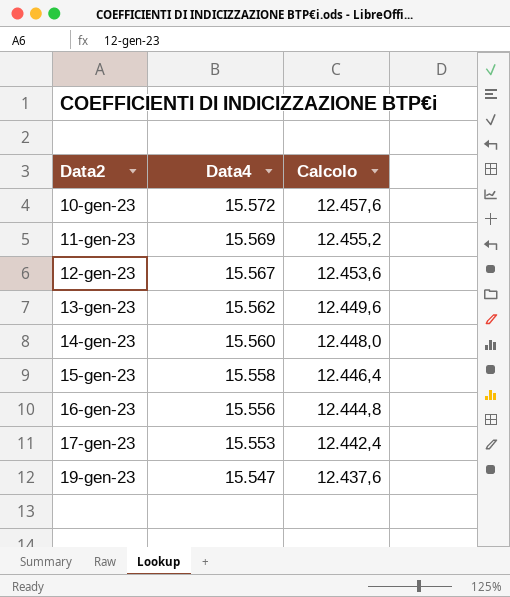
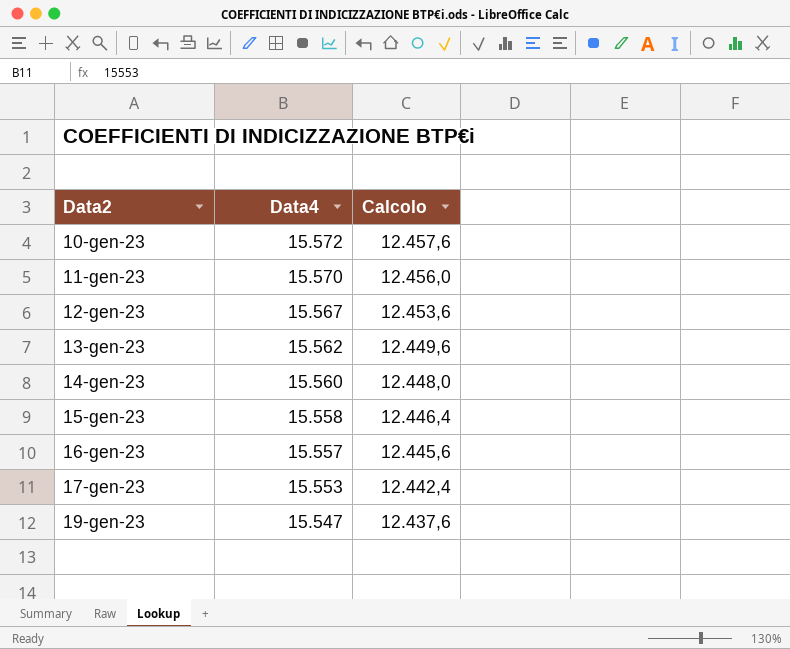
11-gen-23 | Data4: 15.569 -> 15.570
11-gen-23 | Calcolo: 12.455,2 -> 12.456,0
16-gen-23 | Data4: 15.556 -> 15.557
16-gen-23 | Calcolo: 12.444,8 -> 12.445,6

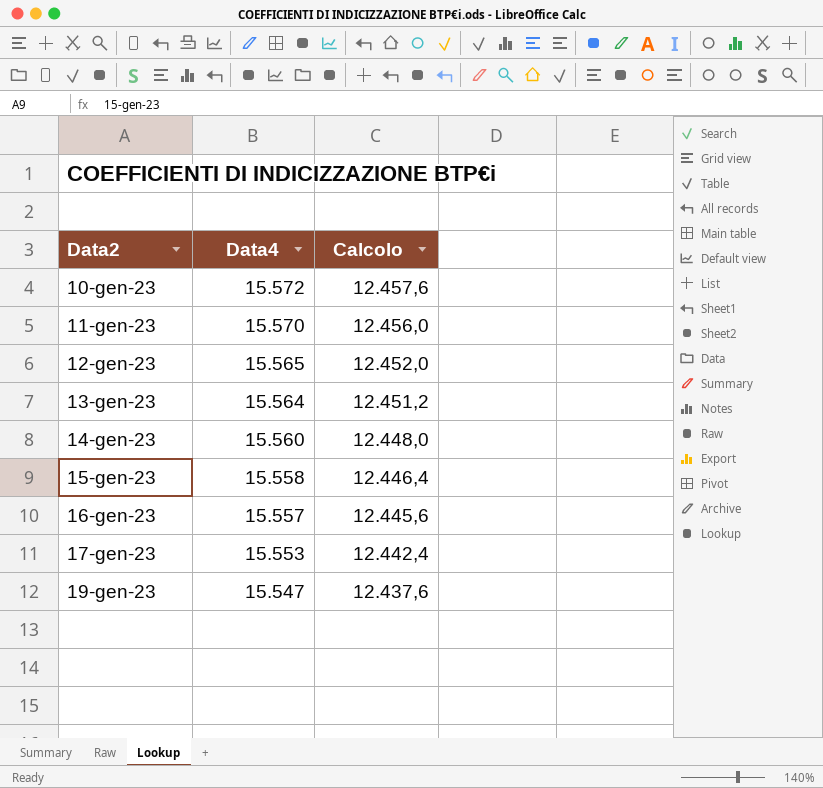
12-gen-23 | Data4: 15.567 -> 15.565
12-gen-23 | Calcolo: 12.453,6 -> 12.452,0
13-gen-23 | Data4: 15.562 -> 15.564
13-gen-23 | Calcolo: 12.449,6 -> 12.451,2

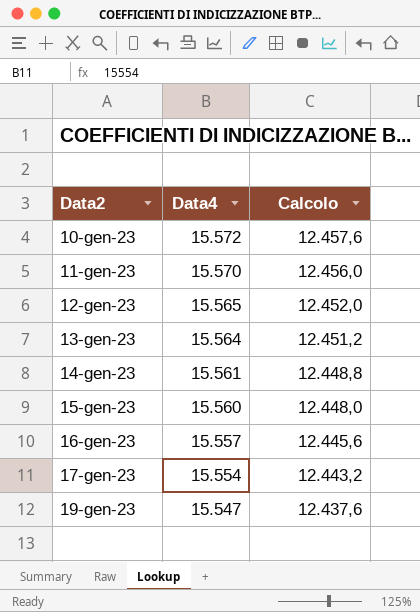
14-gen-23 | Data4: 15.560 -> 15.561
14-gen-23 | Calcolo: 12.448,0 -> 12.448,8
15-gen-23 | Data4: 15.558 -> 15.560
15-gen-23 | Calcolo: 12.446,4 -> 12.448,0
17-gen-23 | Data4: 15.553 -> 15.554
17-gen-23 | Calcolo: 12.442,4 -> 12.443,2

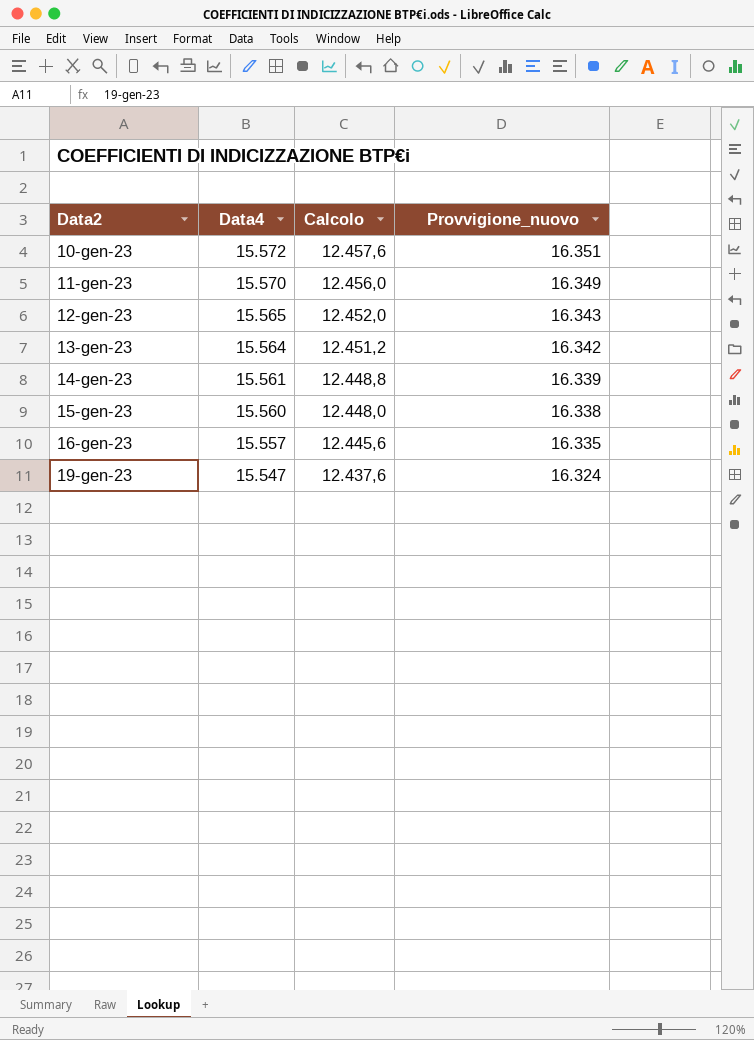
column Provvigione_nuovo | formula: none -> [Data4] * 1,05
row 17-gen-23: 15.554 | 12.443,2 -> none

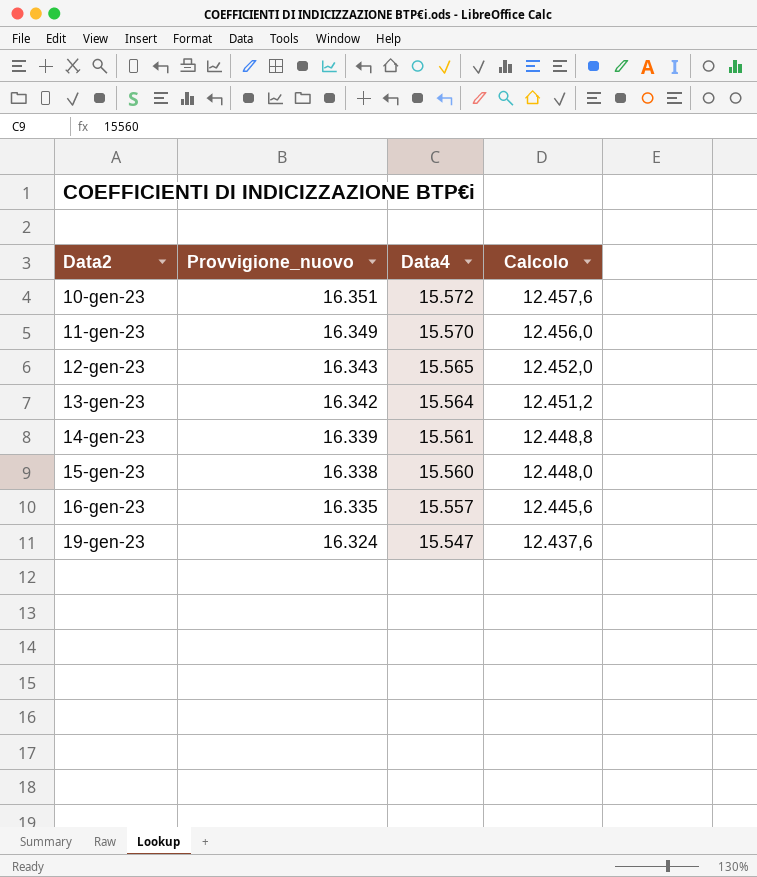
column Provvigione_nuovo | position: 4 -> 2

